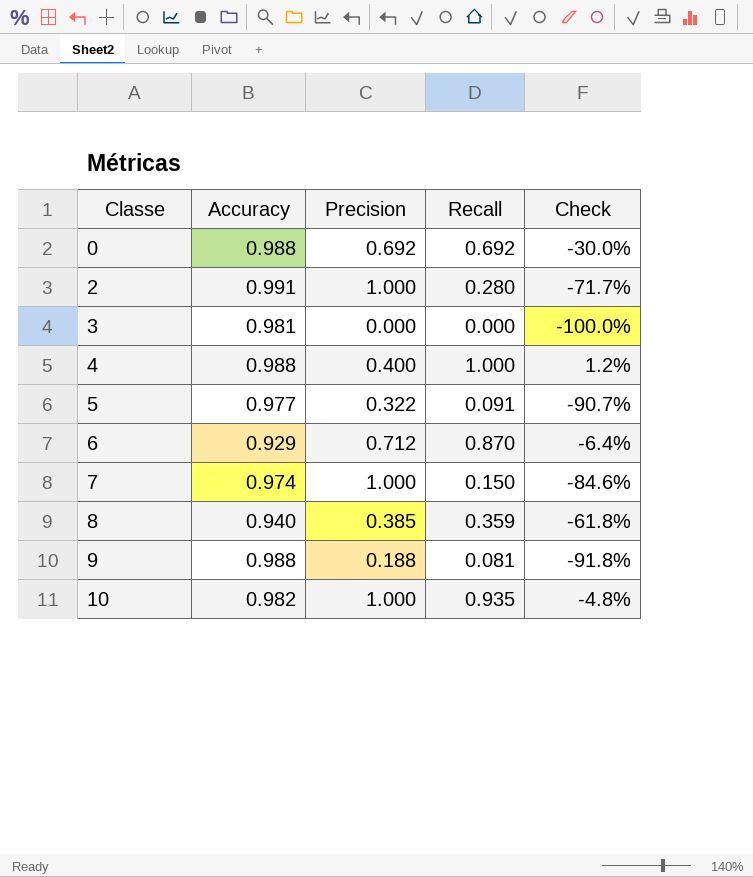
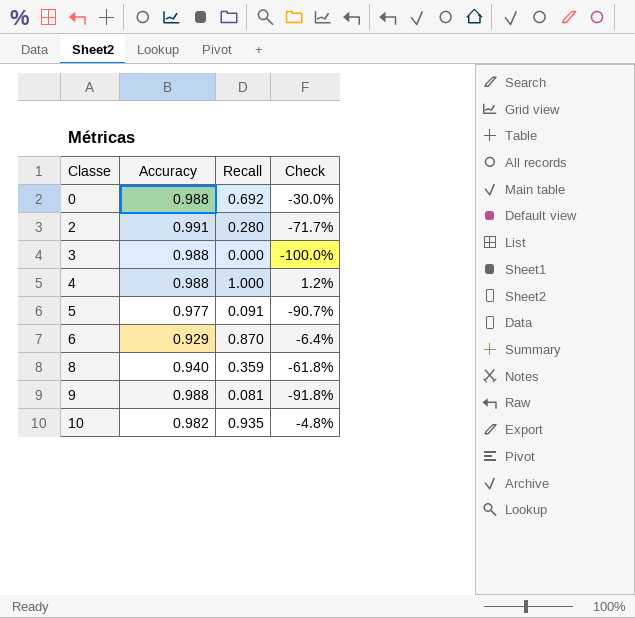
column Precision | position: 3 -> none
row 7: 0.974 | 1.000 | 0.150 | -84.6% -> none
3 | Accuracy: 0.981 -> 0.988

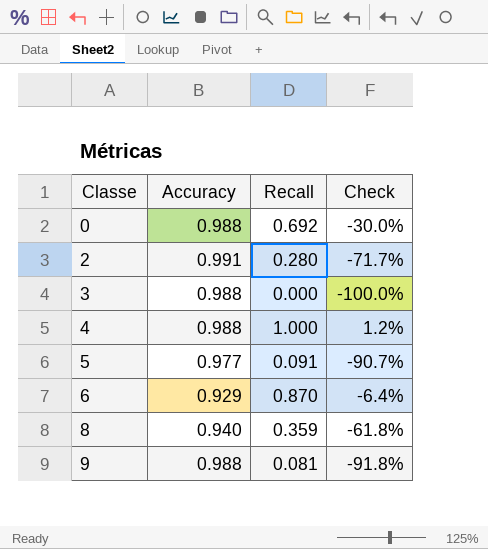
row 10: 0.982 | 0.935 | -4.8% -> none

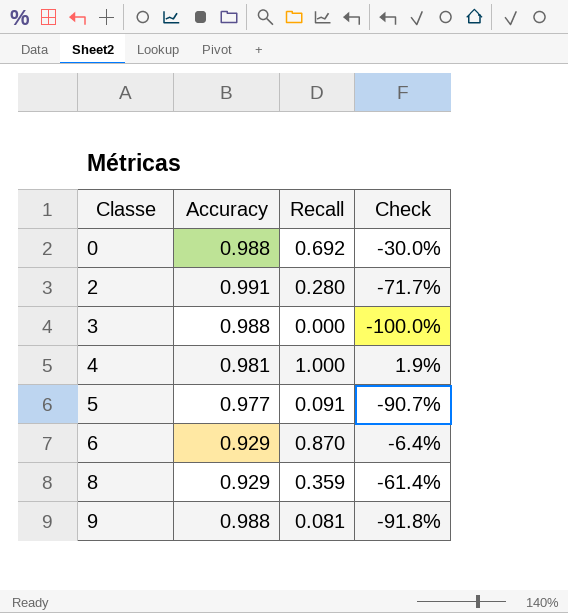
4 | Accuracy: 0.988 -> 0.981
4 | Check: 1.2% -> 1.9%
8 | Accuracy: 0.940 -> 0.929
8 | Check: -61.8% -> -61.4%

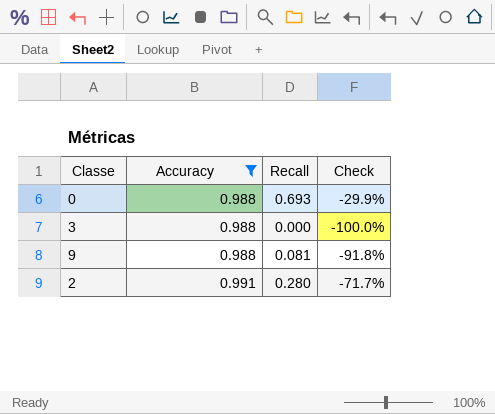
filter: none -> Accuracy >= 0.988
row order: Classe ascending -> Accuracy ascending
0 | Recall: 0.692 -> 0.693
0 | Check: -30.0% -> -29.9%

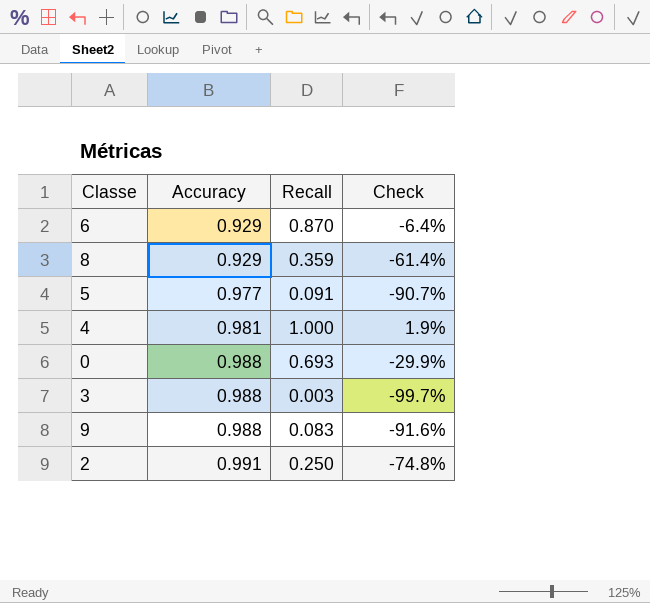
filter: Accuracy >= 0.988 -> none
3 | Recall: 0.000 -> 0.003
3 | Check: -100.0% -> -99.7%
9 | Recall: 0.081 -> 0.083
9 | Check: -91.8% -> -91.6%
2 | Recall: 0.280 -> 0.250
2 | Check: -71.7% -> -74.8%

